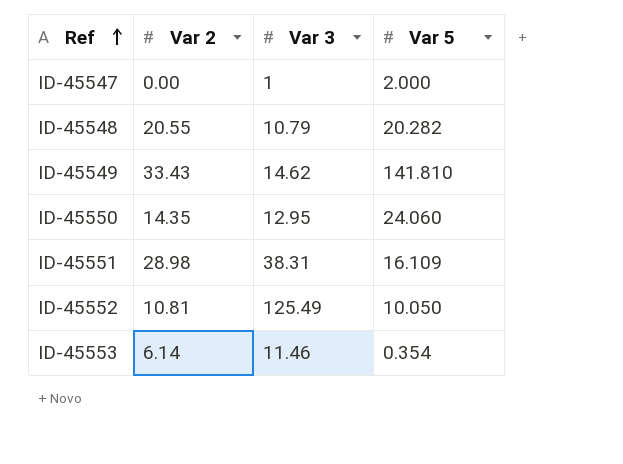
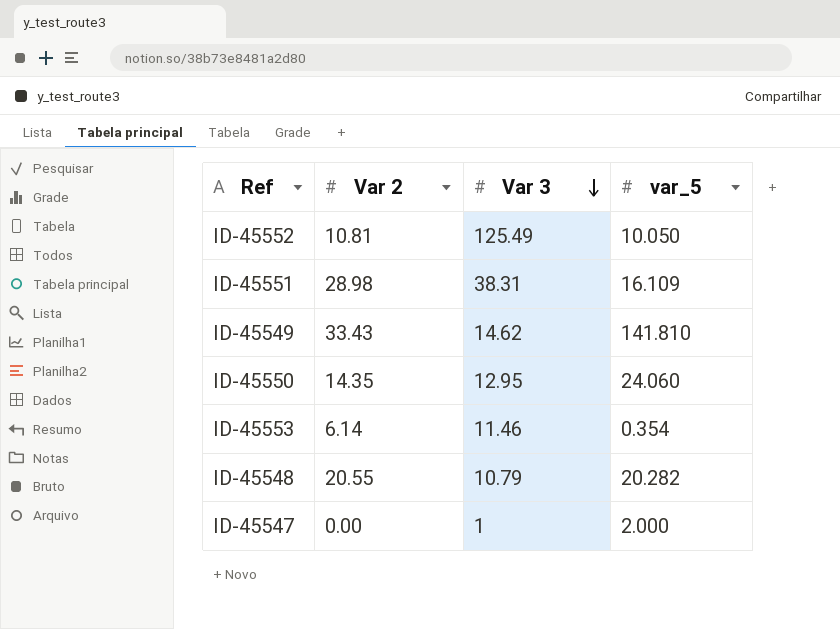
row order: Ref ascending -> Var 3 descending
column name: Var 5 -> var_5

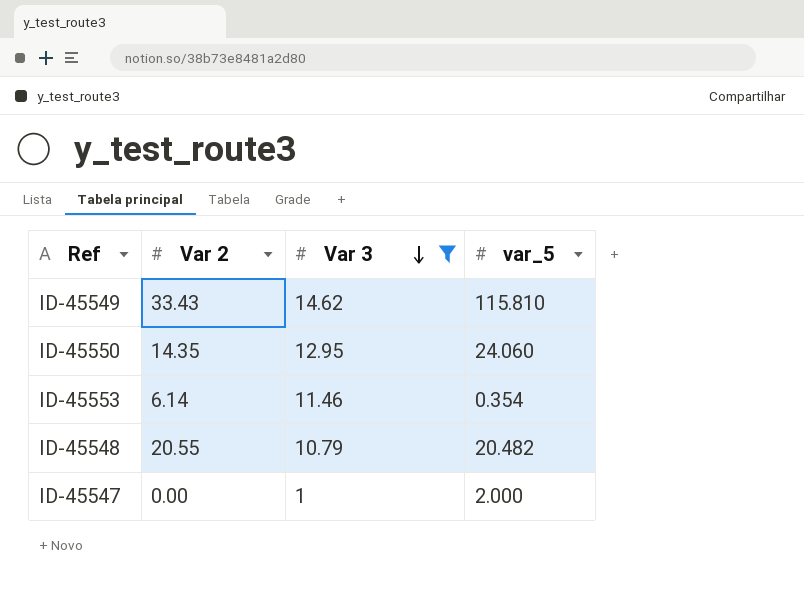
filter: none -> Var 3 <= 14.62
ID-45549 | var_5: 141.810 -> 115.810
ID-45548 | var_5: 20.282 -> 20.482

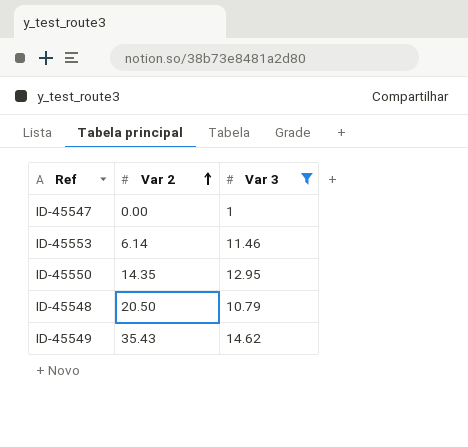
row order: Var 3 descending -> Var 2 ascending
column var_5 | position: 4 -> none
ID-45548 | Var 2: 20.55 -> 20.50
ID-45549 | Var 2: 33.43 -> 35.43

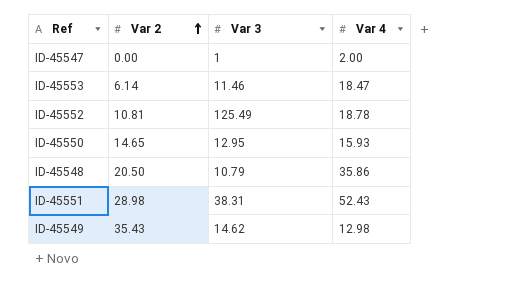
filter: Var 3 <= 14.62 -> none
column Var 4 | position: none -> 4
ID-45550 | Var 2: 14.35 -> 14.65

